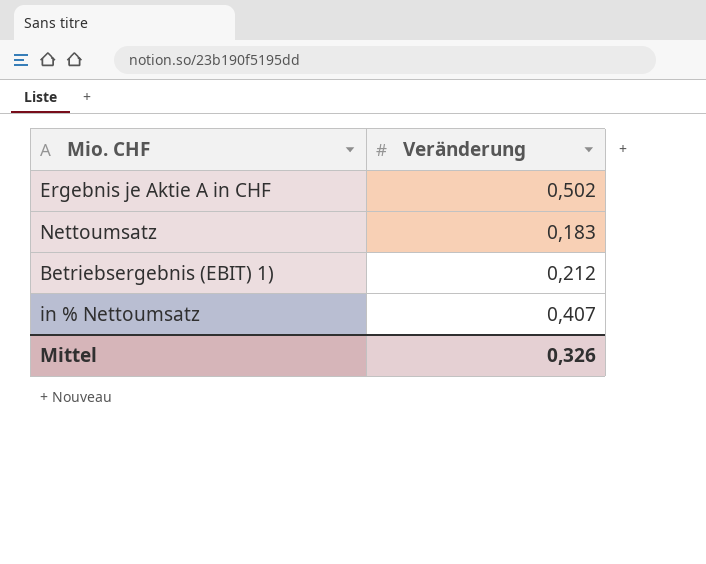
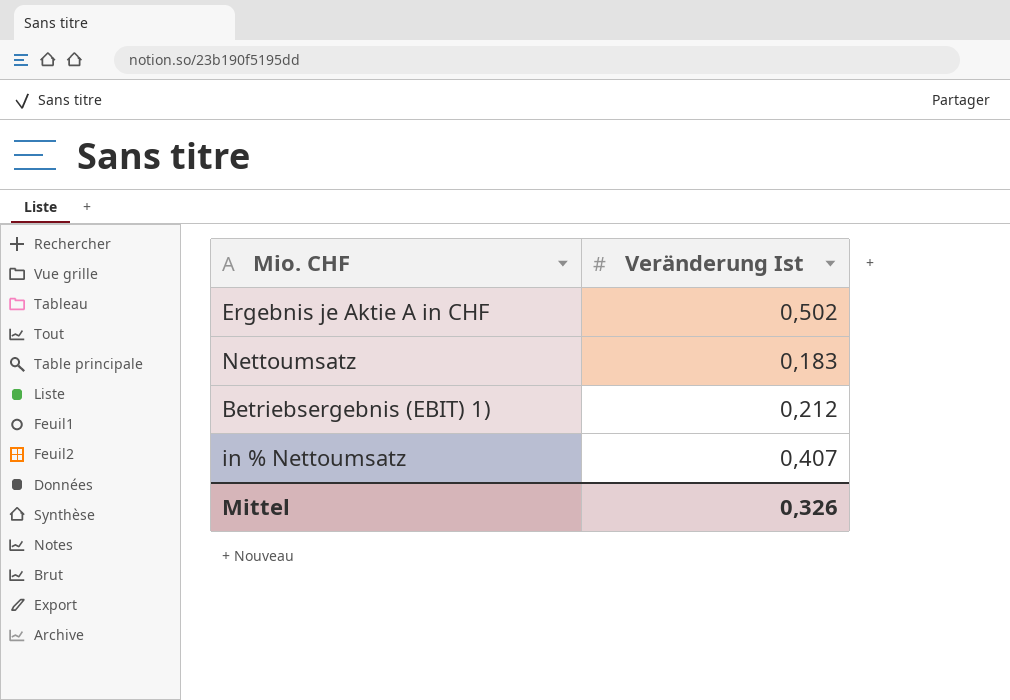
column name: Veränderung -> Veränderung Ist

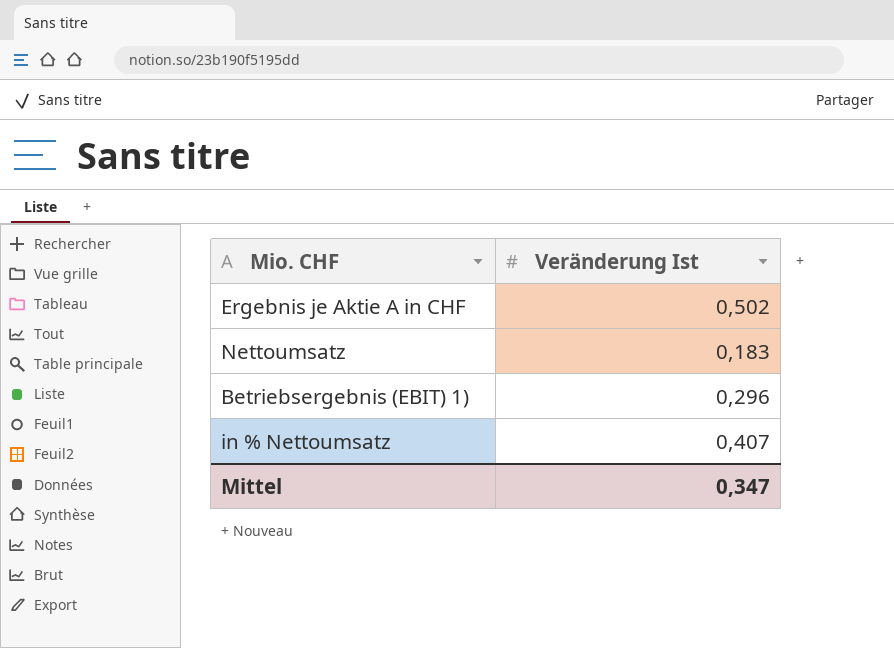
Betriebsergebnis (EBIT) 1) | Veränderung Ist: 0,212 -> 0,296
Mittel | Veränderung Ist: 0,326 -> 0,347

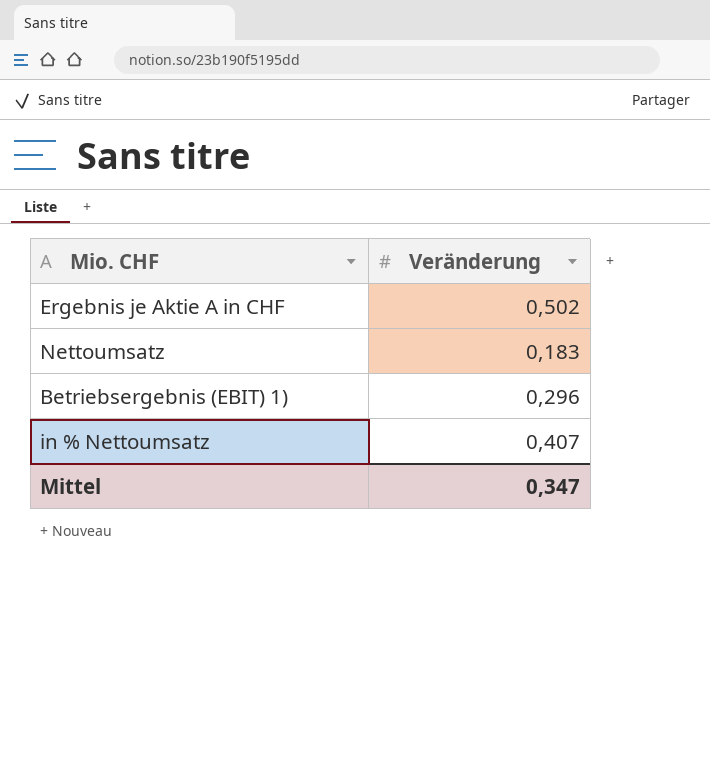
column name: Veränderung Ist -> Veränderung

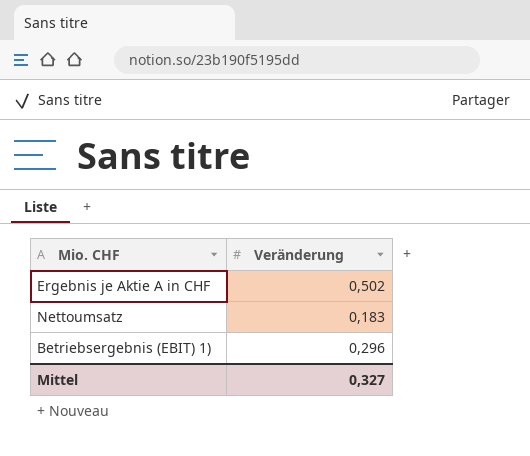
row in % Nettoumsatz: 0,407 -> none
Mittel | Veränderung: 0,347 -> 0,327

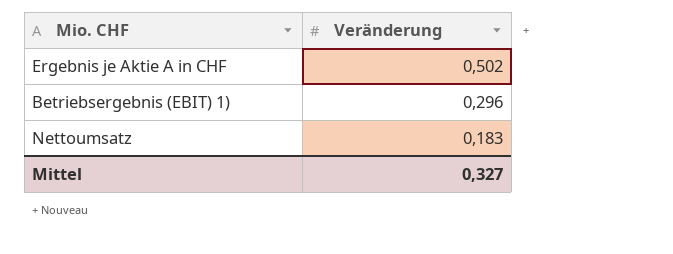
row order: none -> Veränderung descending

